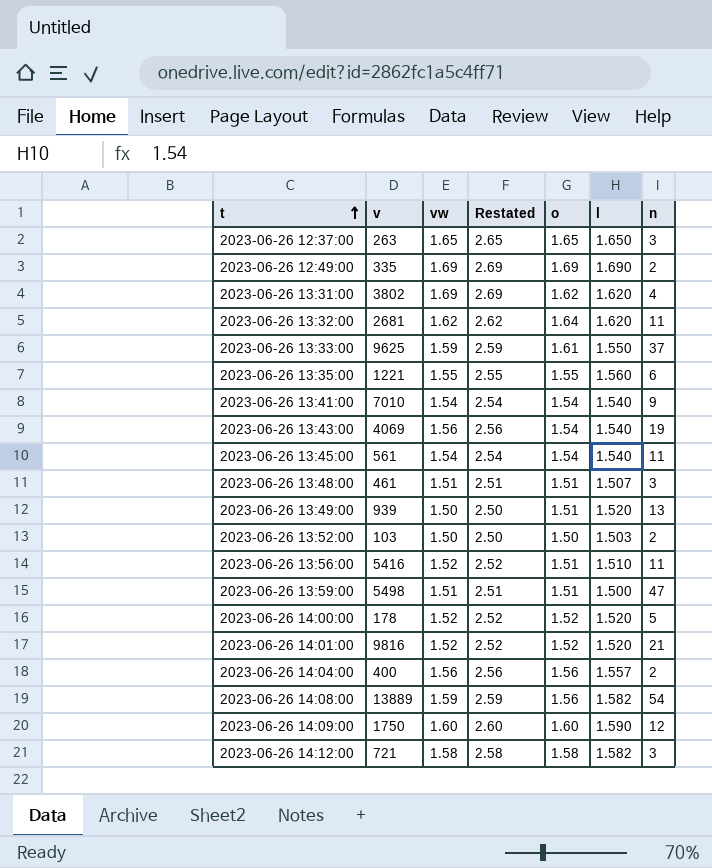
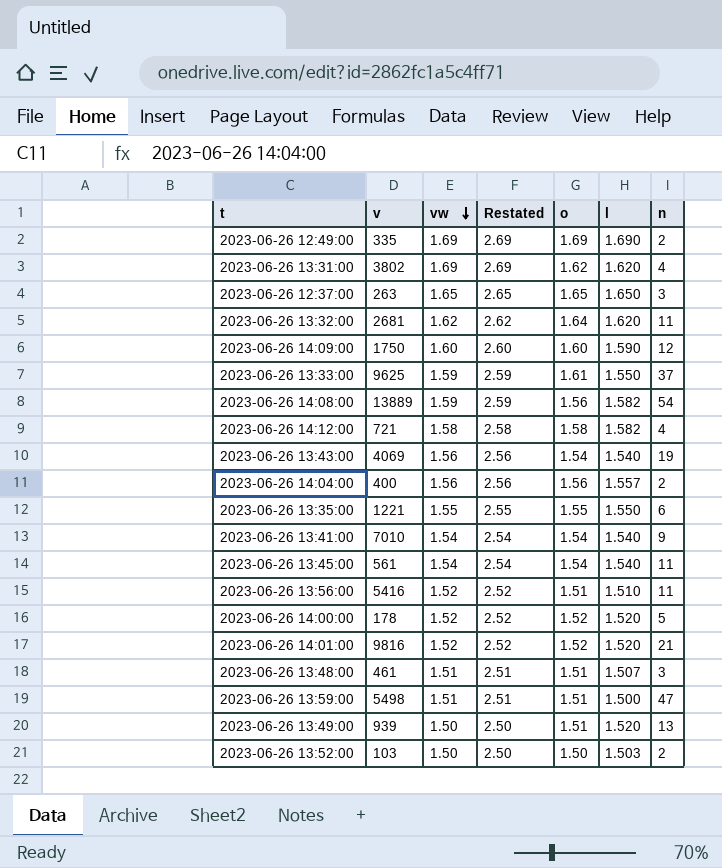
row order: t ascending -> vw descending
2023-06-26 14:12:00 | n: 3 -> 4
2023-06-26 13:35:00 | l: 1.560 -> 1.550

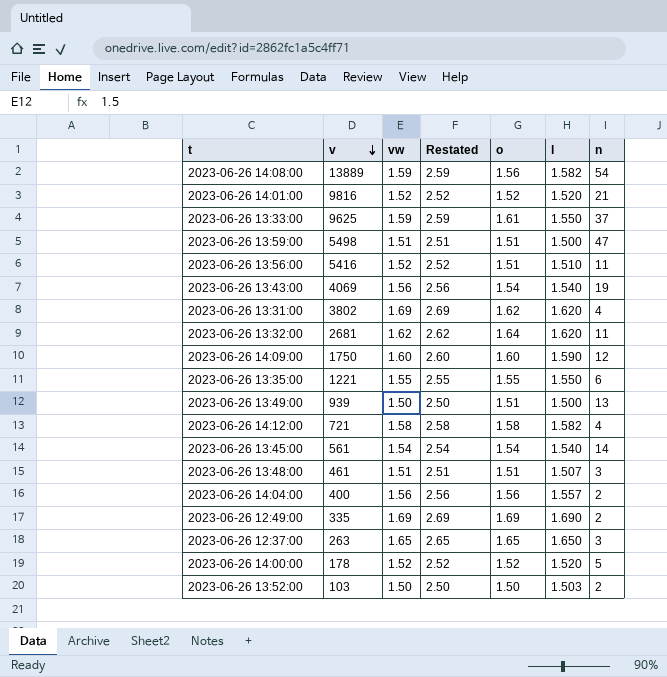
row order: vw descending -> v descending
row 2023-06-26 13:41:00: 7010 | 1.54 | 2.54 | 1.54 | 1.540 | 9 -> none
2023-06-26 13:49:00 | l: 1.520 -> 1.500
2023-06-26 13:45:00 | n: 11 -> 14

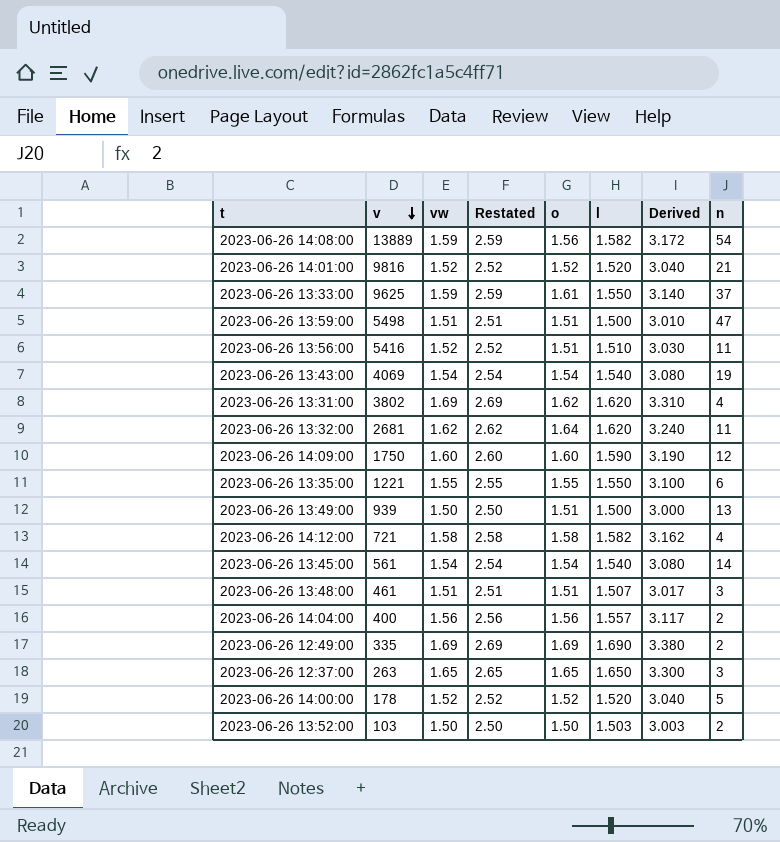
column Derived | formula: none -> [vw] + [l]
2023-06-26 13:43:00 | vw: 1.56 -> 1.54
2023-06-26 13:43:00 | Restated: 2.56 -> 2.54

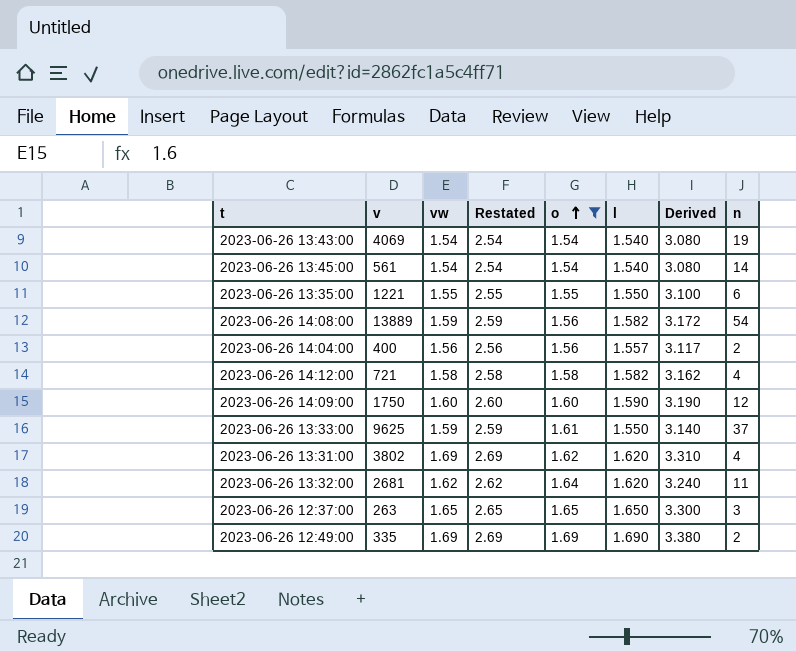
filter: none -> o >= 1.54
row order: v descending -> o ascending

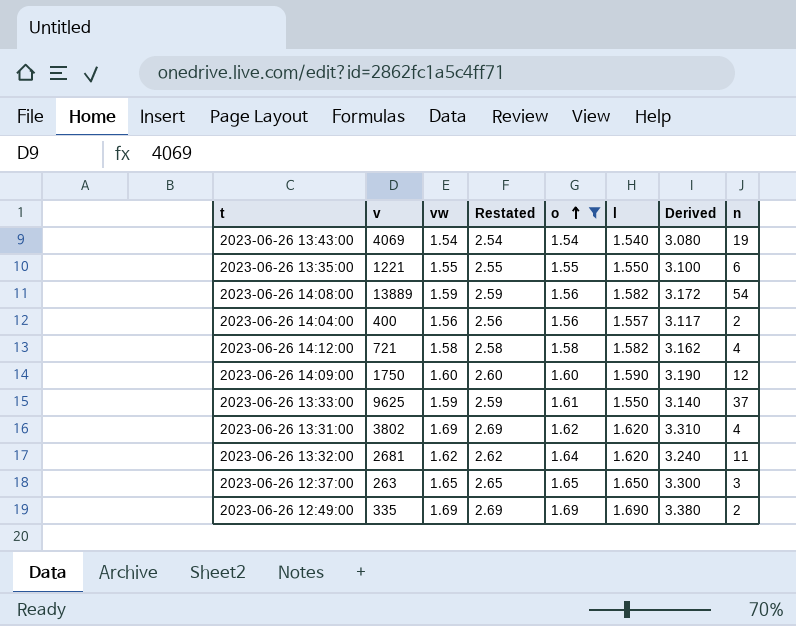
row 2023-06-26 13:45:00: 561 | 1.54 | 2.54 | 1.54 | 1.540 | 3.080 | 14 -> none

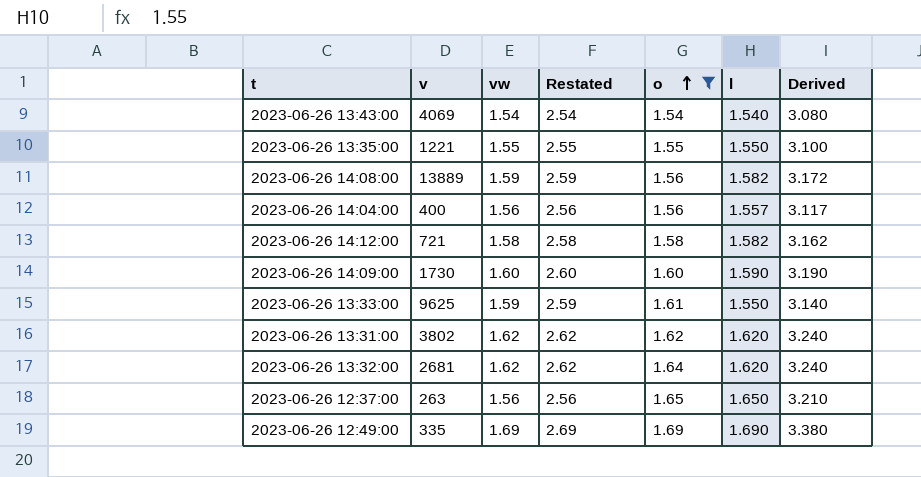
column n | position: 8 -> none
2023-06-26 14:09:00 | v: 1750 -> 1730
2023-06-26 13:31:00 | vw: 1.69 -> 1.62
2023-06-26 13:31:00 | Restated: 2.69 -> 2.62
2023-06-26 13:31:00 | Derived: 3.310 -> 3.240
2023-06-26 12:37:00 | vw: 1.65 -> 1.56
2023-06-26 12:37:00 | Restated: 2.65 -> 2.56
2023-06-26 12:37:00 | Derived: 3.300 -> 3.210

